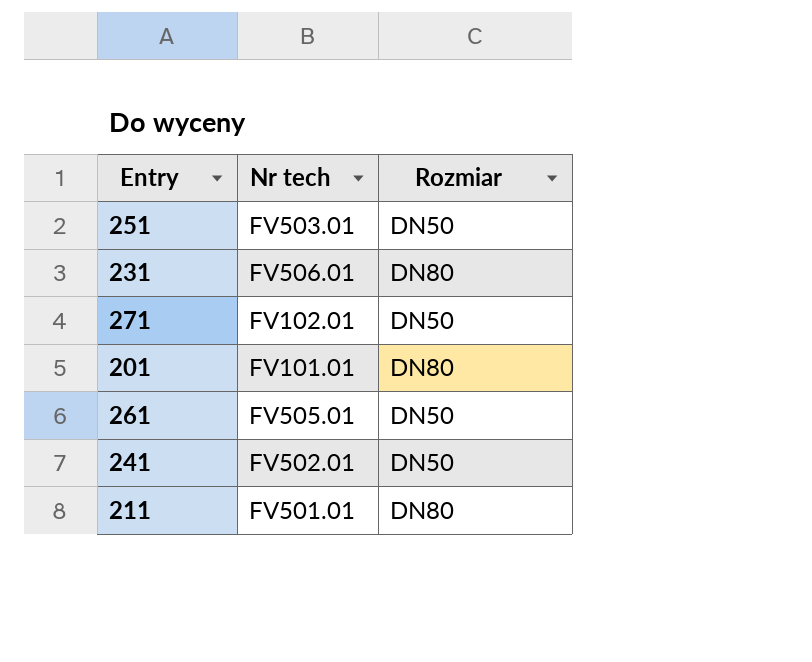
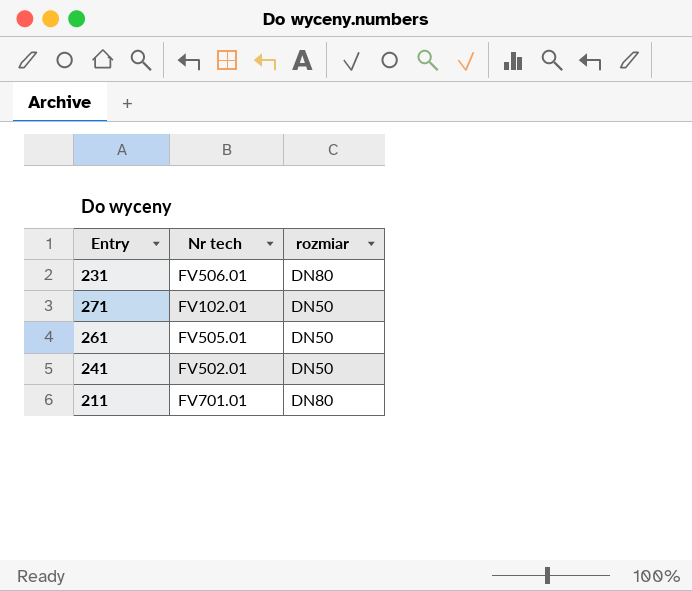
column name: Rozmiar -> rozmiar
row 251: FV503.01 | DN50 -> none
row 201: FV101.01 | DN80 -> none
211 | Nr tech: FV501.01 -> FV701.01

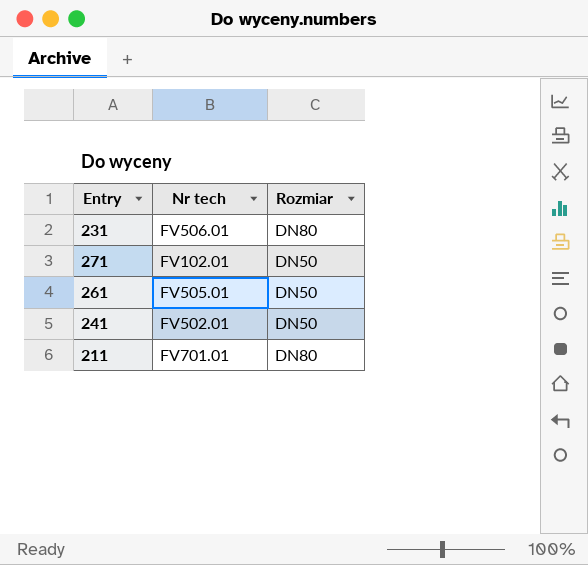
column name: rozmiar -> Rozmiar

